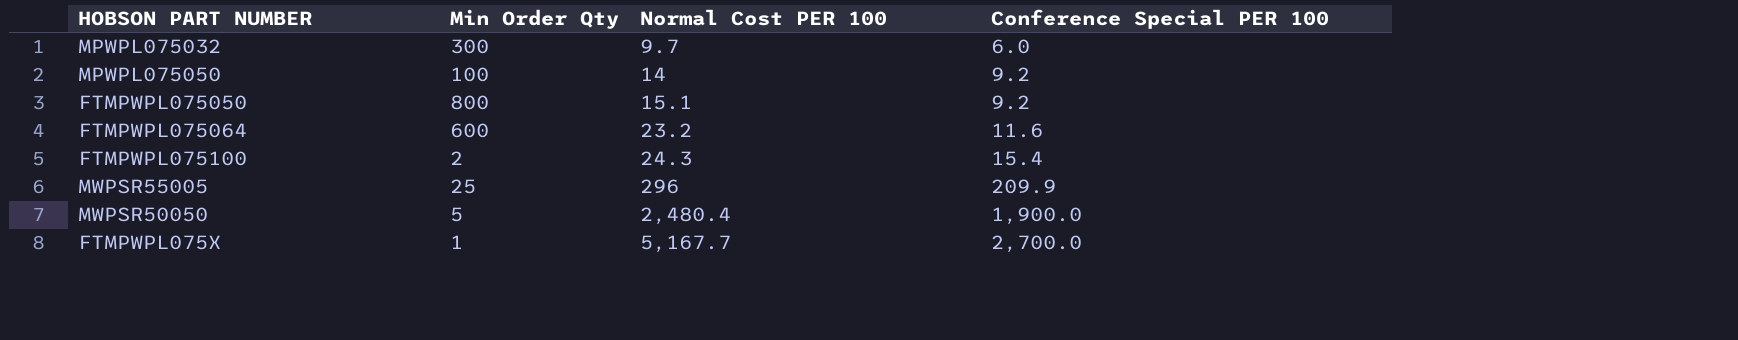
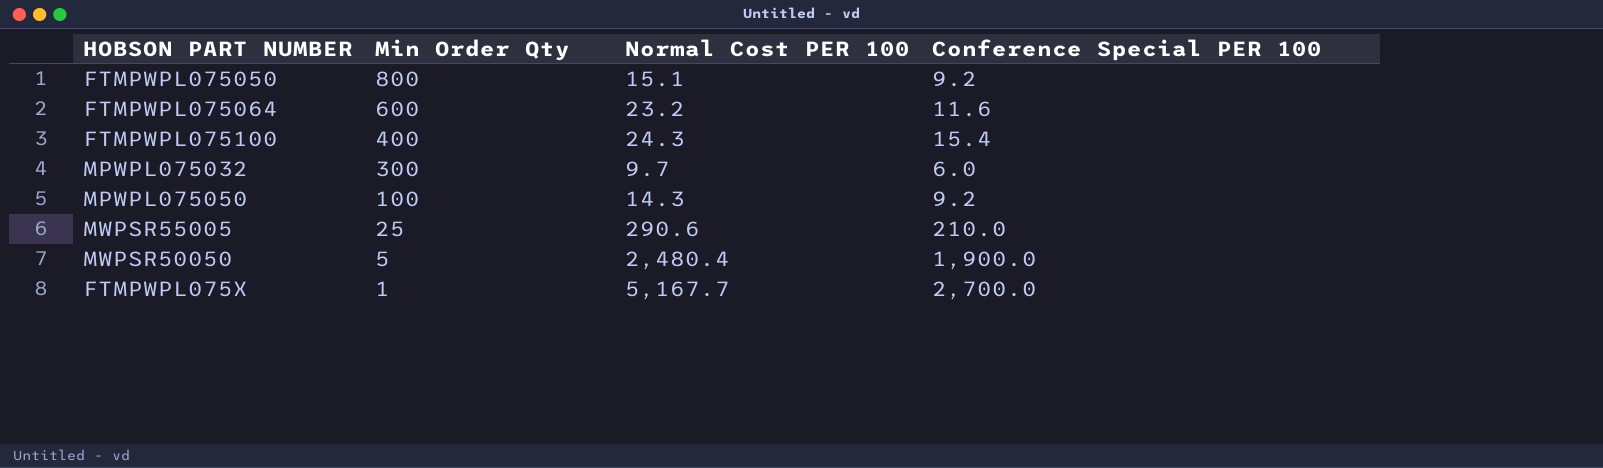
row order: Normal Cost PER 100 ascending -> Min Order Qty descending
FTMPWPL075100 | Min Order Qty: 2 -> 400
MPWPL075050 | Normal Cost PER 100: 14 -> 14.3
MWPSR55005 | Normal Cost PER 100: 296 -> 290.6
MWPSR55005 | Conference Special PER 100: 209.9 -> 210.0

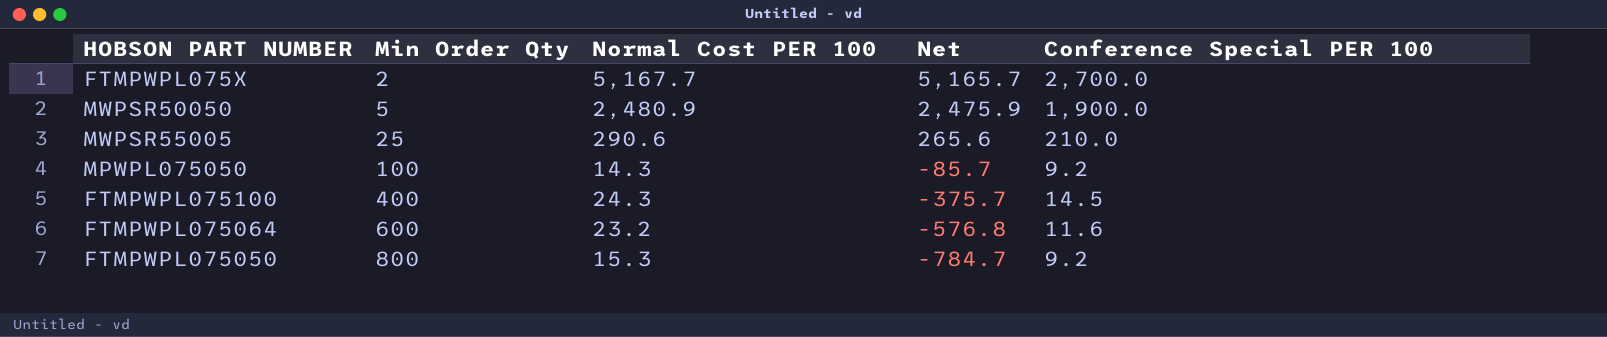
row order: Min Order Qty descending -> Min Order Qty ascending
column Net | formula: none -> [Normal Cost PER 100] - [Min Order Qty]
row MPWPL075032: 300 | 9.7 | 6.0 -> none
FTMPWPL075X | Min Order Qty: 1 -> 2
MWPSR50050 | Normal Cost PER 100: 2,480.4 -> 2,480.9
FTMPWPL075100 | Conference Special PER 100: 15.4 -> 14.5
FTMPWPL075050 | Normal Cost PER 100: 15.1 -> 15.3

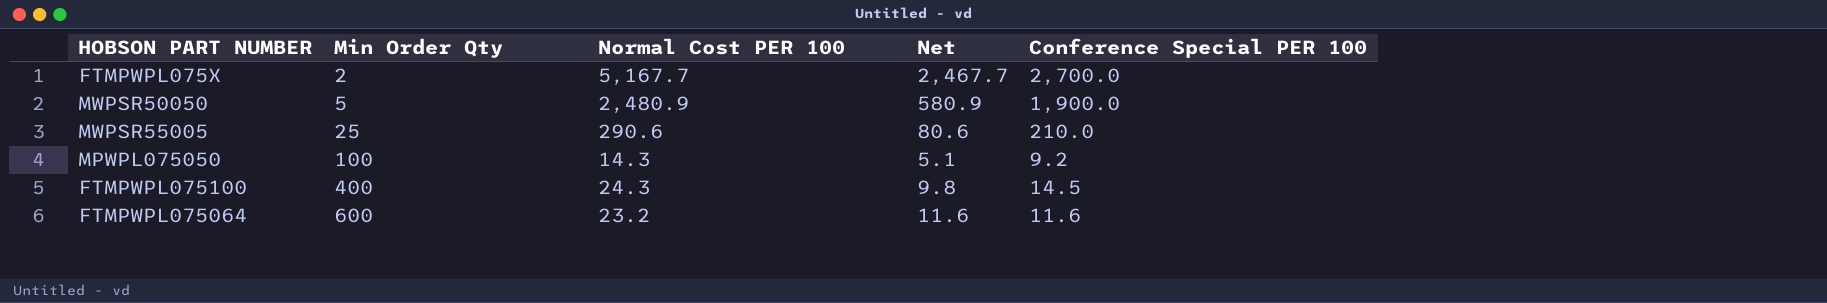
column Net | formula: [Normal Cost PER 100] - [Min Order Qty] -> [Normal Cost PER 100] - [Conference Special PER 100]
row FTMPWPL075050: 800 | 15.3 | -784.7 | 9.2 -> none

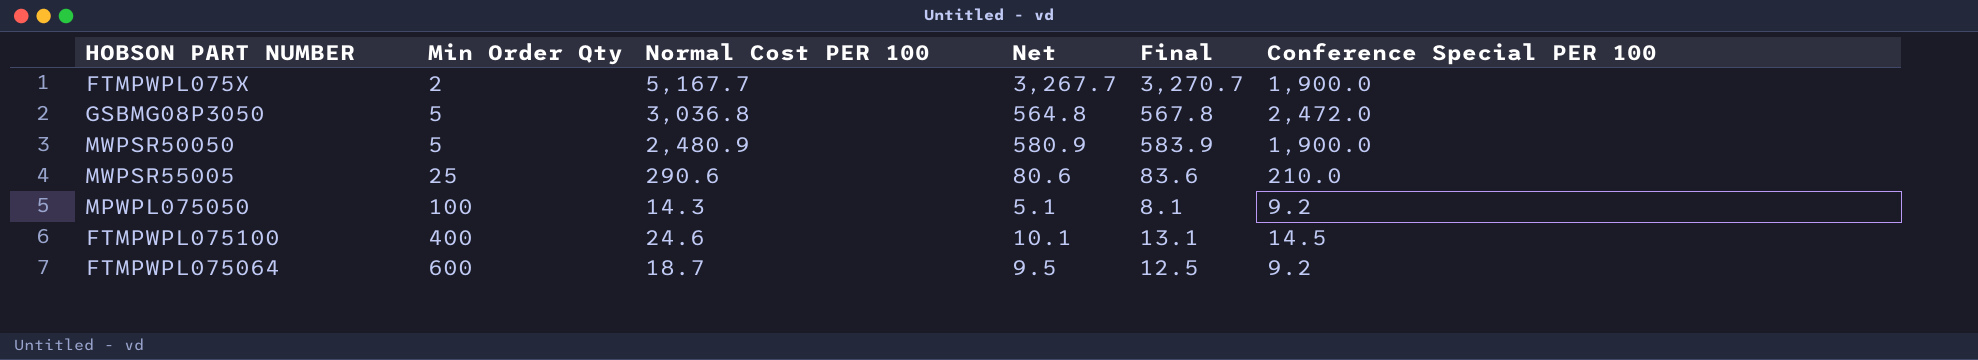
column Final | formula: none -> [Net] + 3
FTMPWPL075X | Net: 2,467.7 -> 3,267.7
FTMPWPL075X | Conference Special PER 100: 2,700.0 -> 1,900.0
row GSBMG08P3050: none -> 5 | 3,036.8 | 564.8 | 567.8 | 2,472.0
FTMPWPL075100 | Normal Cost PER 100: 24.3 -> 24.6
FTMPWPL075100 | Net: 9.8 -> 10.1
FTMPWPL075064 | Normal Cost PER 100: 23.2 -> 18.7
FTMPWPL075064 | Net: 11.6 -> 9.5
FTMPWPL075064 | Conference Special PER 100: 11.6 -> 9.2

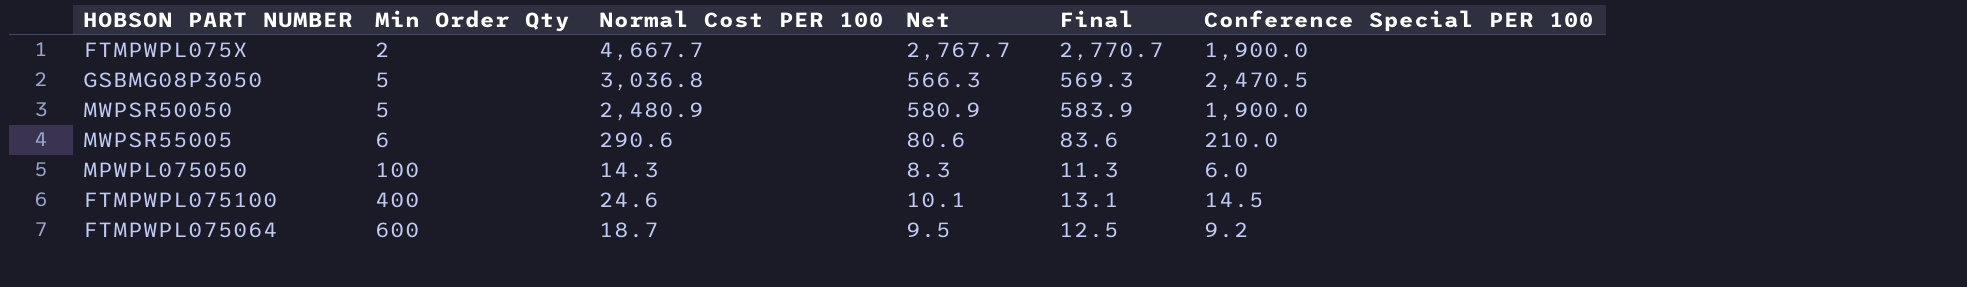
FTMPWPL075X | Normal Cost PER 100: 5,167.7 -> 4,667.7
FTMPWPL075X | Net: 3,267.7 -> 2,767.7
FTMPWPL075X | Final: 3,270.7 -> 2,770.7
GSBMG08P3050 | Net: 564.8 -> 566.3
GSBMG08P3050 | Final: 567.8 -> 569.3
GSBMG08P3050 | Conference Special PER 100: 2,472.0 -> 2,470.5
MWPSR55005 | Min Order Qty: 25 -> 6
MPWPL075050 | Net: 5.1 -> 8.3
MPWPL075050 | Final: 8.1 -> 11.3
MPWPL075050 | Conference Special PER 100: 9.2 -> 6.0

